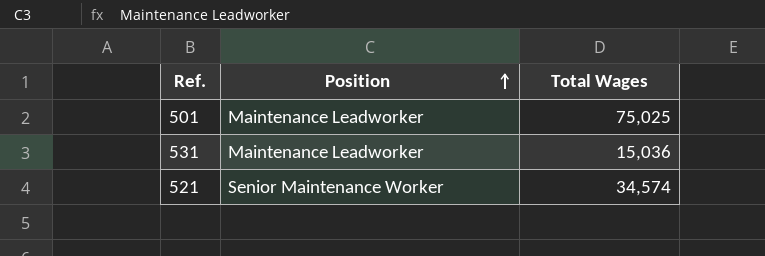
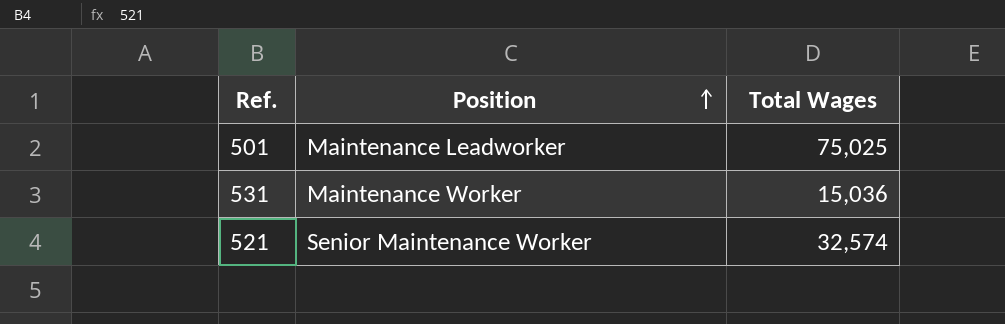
531 | Position: Maintenance Leadworker -> Maintenance Worker
521 | Total Wages: 34,574 -> 32,574

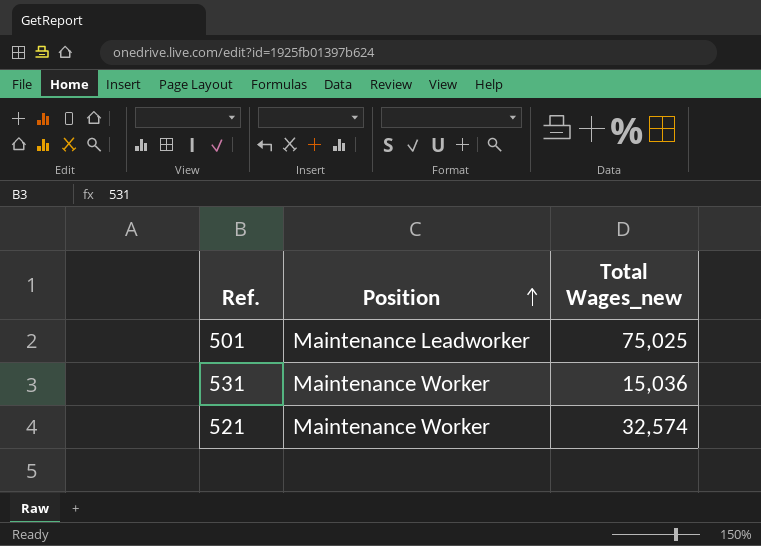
column name: Total Wages -> Total Wages_new
521 | Position: Senior Maintenance Worker -> Maintenance Worker

